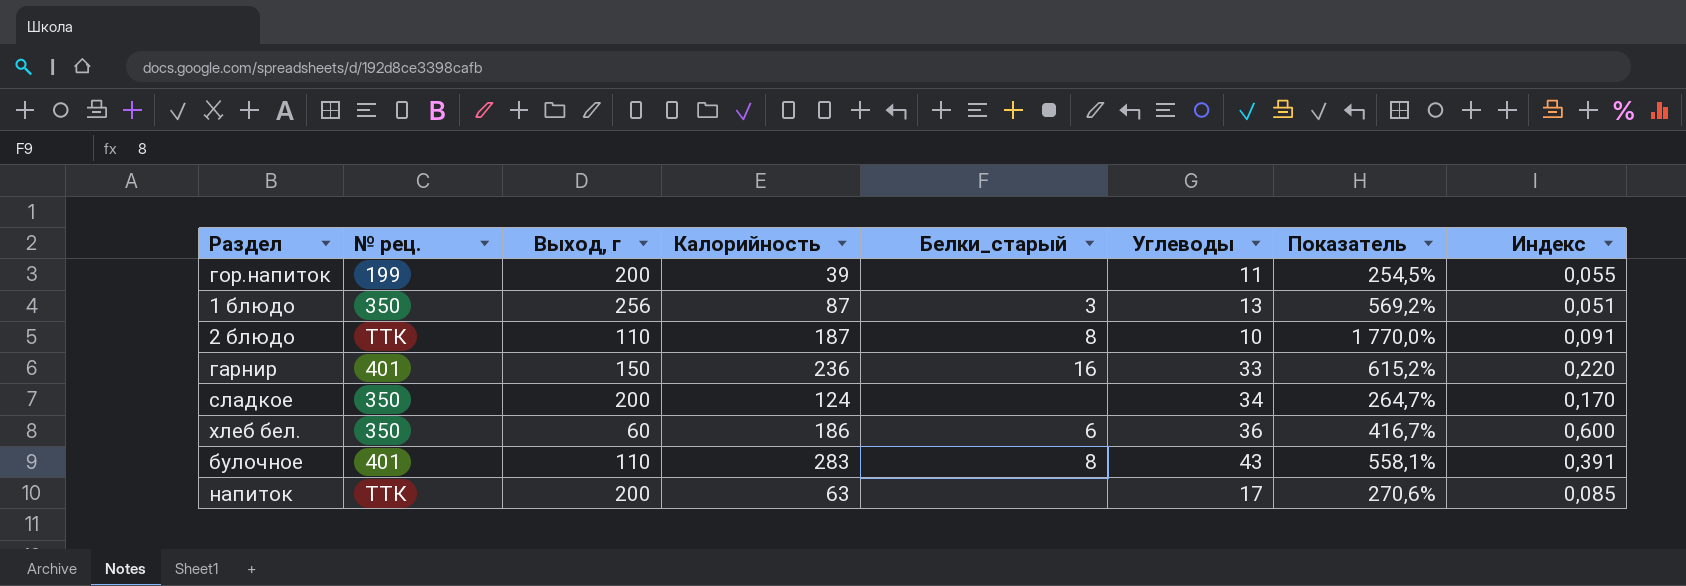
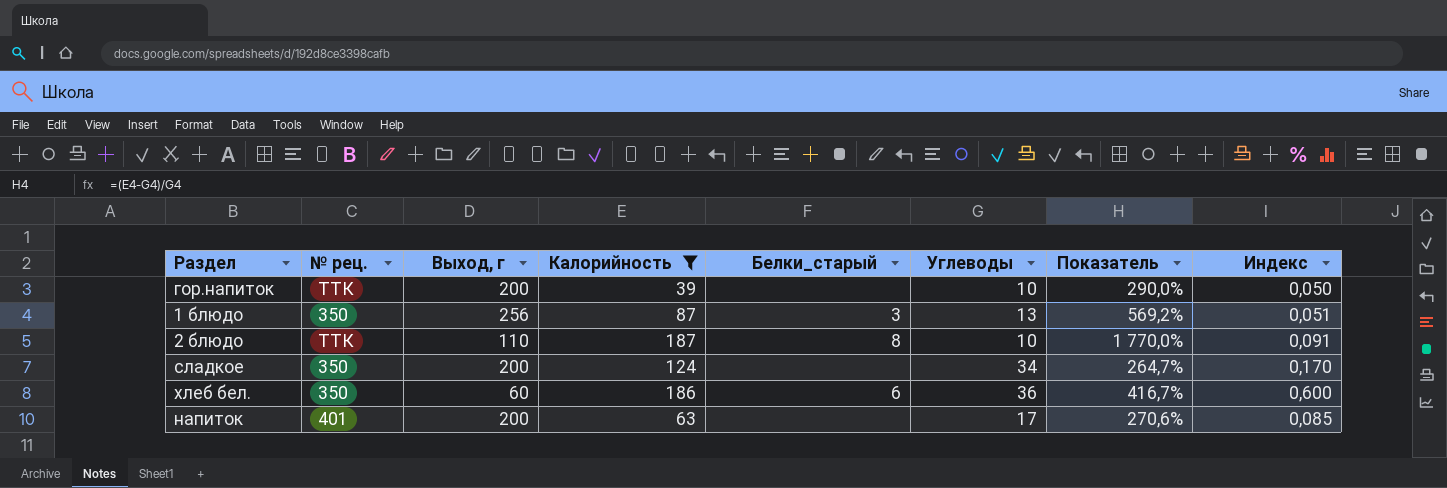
filter: none -> Калорийность <= 187
гор.напиток | № рец.: 199 -> ТТК
гор.напиток | Углеводы: 11 -> 10
гор.напиток | Показатель: 254,5% -> 290,0%
гор.напиток | Индекс: 0,055 -> 0,050
напиток | № рец.: ТТК -> 401

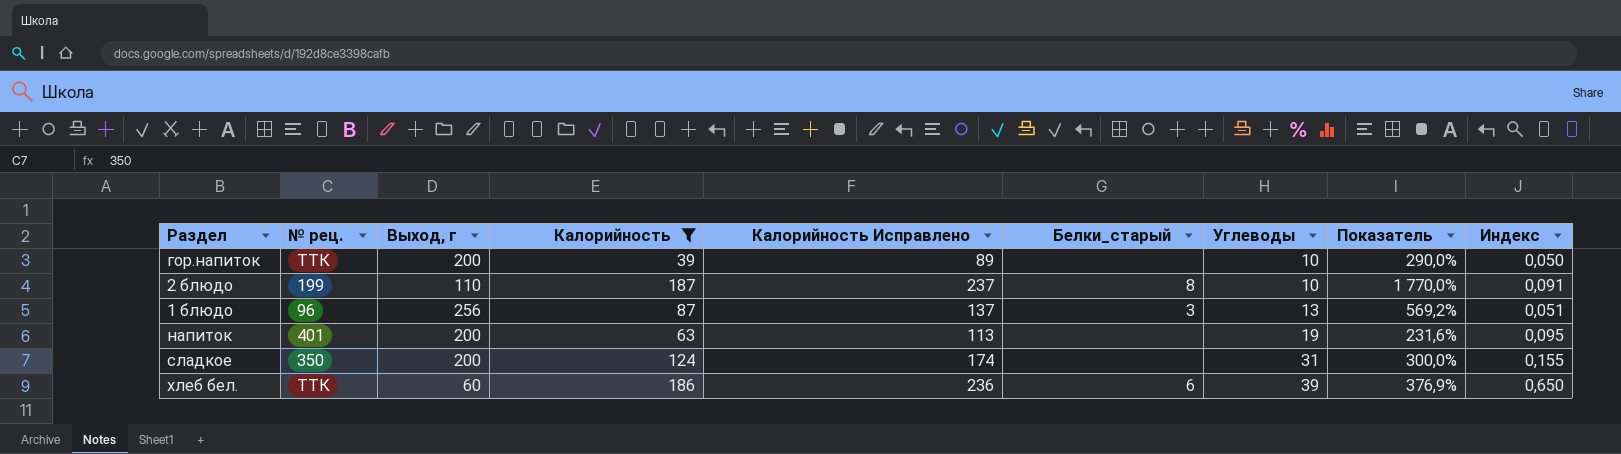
row order: none -> Углеводы ascending
column Калорийность Исправлено | formula: none -> [Калорийность] + 50
2 блюдо | № рец.: ТТК -> 199
1 блюдо | № рец.: 350 -> 96
напиток | Углеводы: 17 -> 19
напиток | Показатель: 270,6% -> 231,6%
напиток | Индекс: 0,085 -> 0,095
сладкое | Углеводы: 34 -> 31
сладкое | Показатель: 264,7% -> 300,0%
сладкое | Индекс: 0,170 -> 0,155
хлеб бел. | № рец.: 350 -> ТТК
хлеб бел. | Углеводы: 36 -> 39
хлеб бел. | Показатель: 416,7% -> 376,9%
хлеб бел. | Индекс: 0,600 -> 0,650

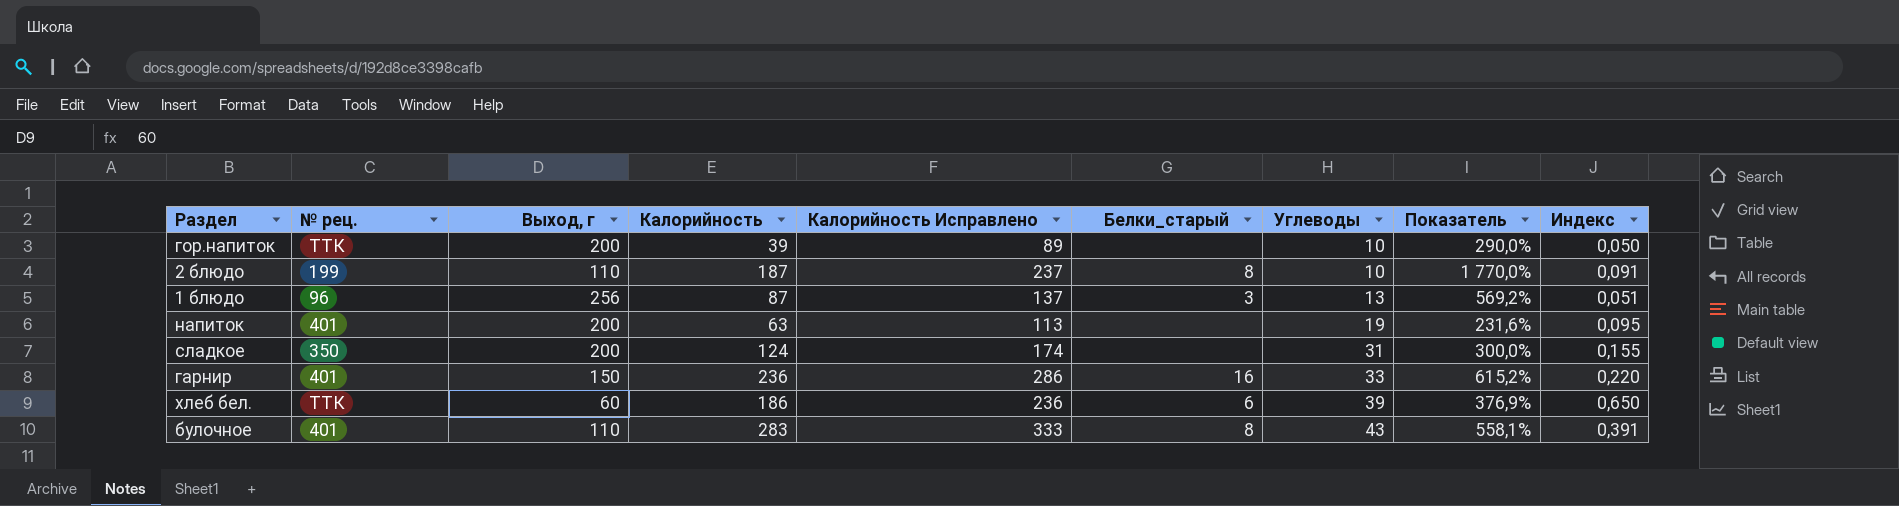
filter: Калорийность <= 187 -> none

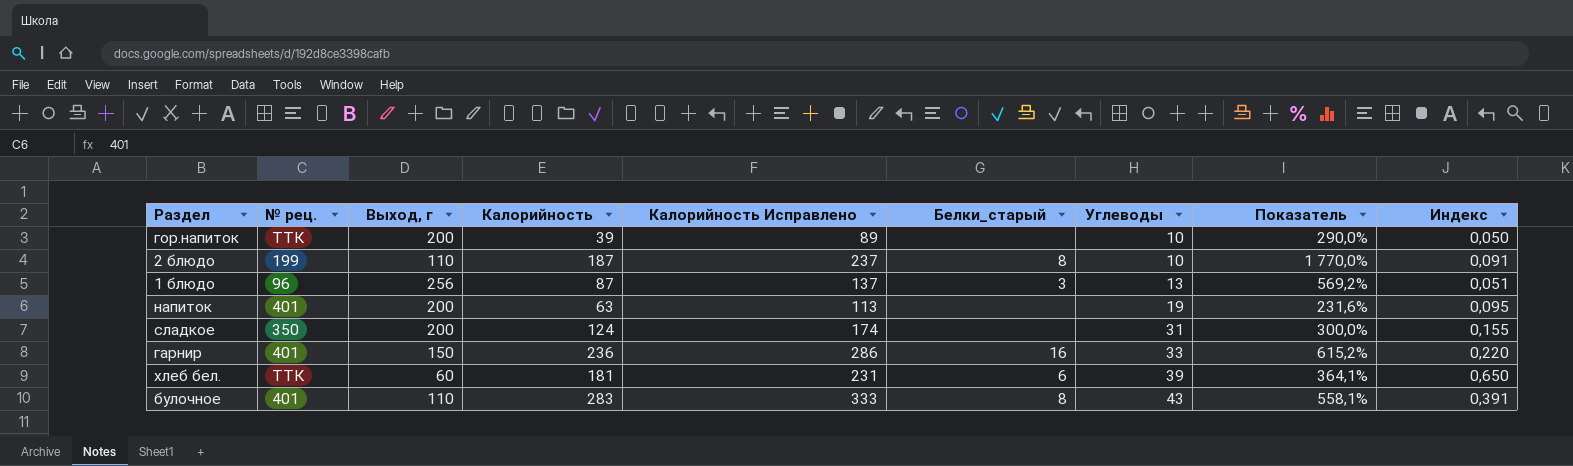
хлеб бел. | Калорийность: 186 -> 181
хлеб бел. | Калорийность Исправлено: 236 -> 231
хлеб бел. | Показатель: 376,9% -> 364,1%

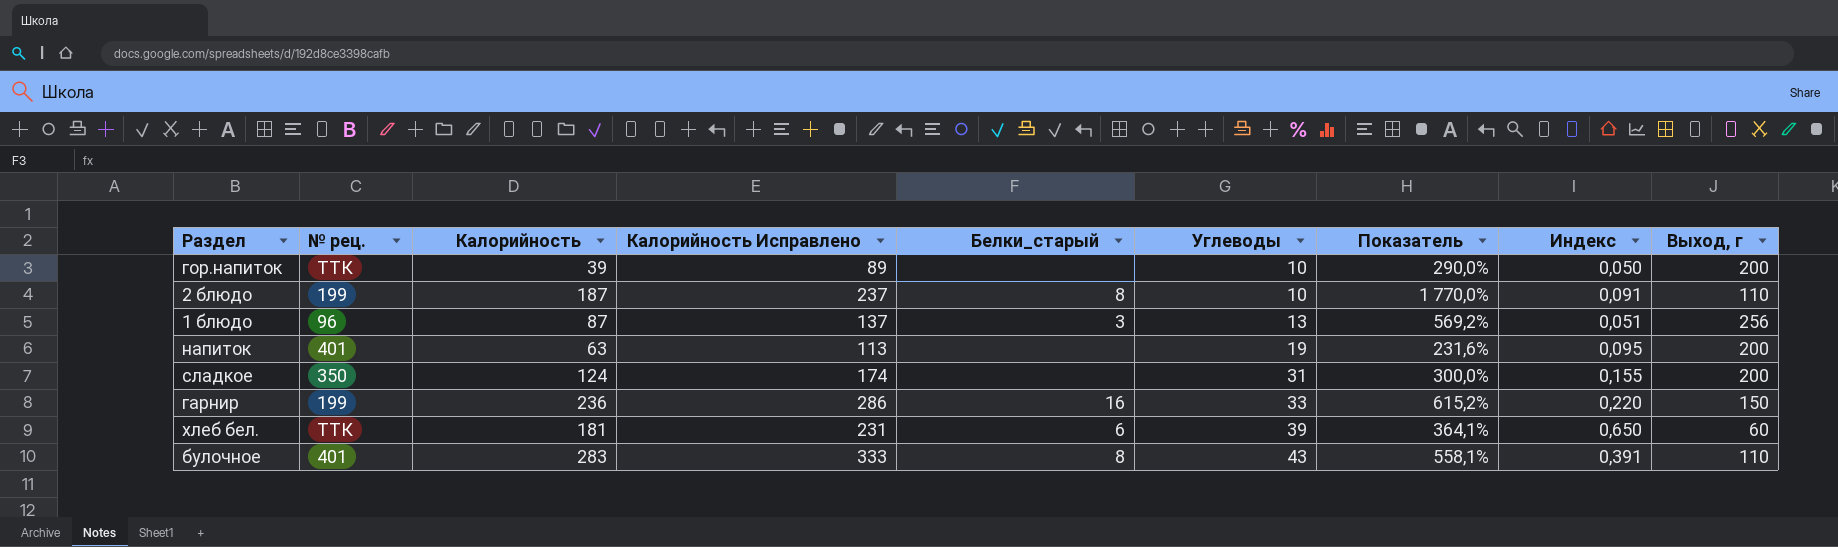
column Выход, г | position: 3 -> 9
гарнир | № рец.: 401 -> 199

